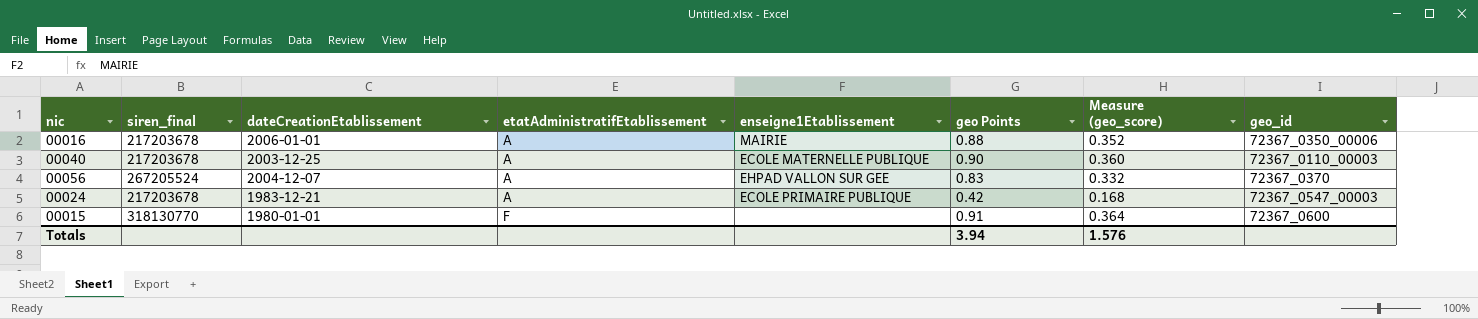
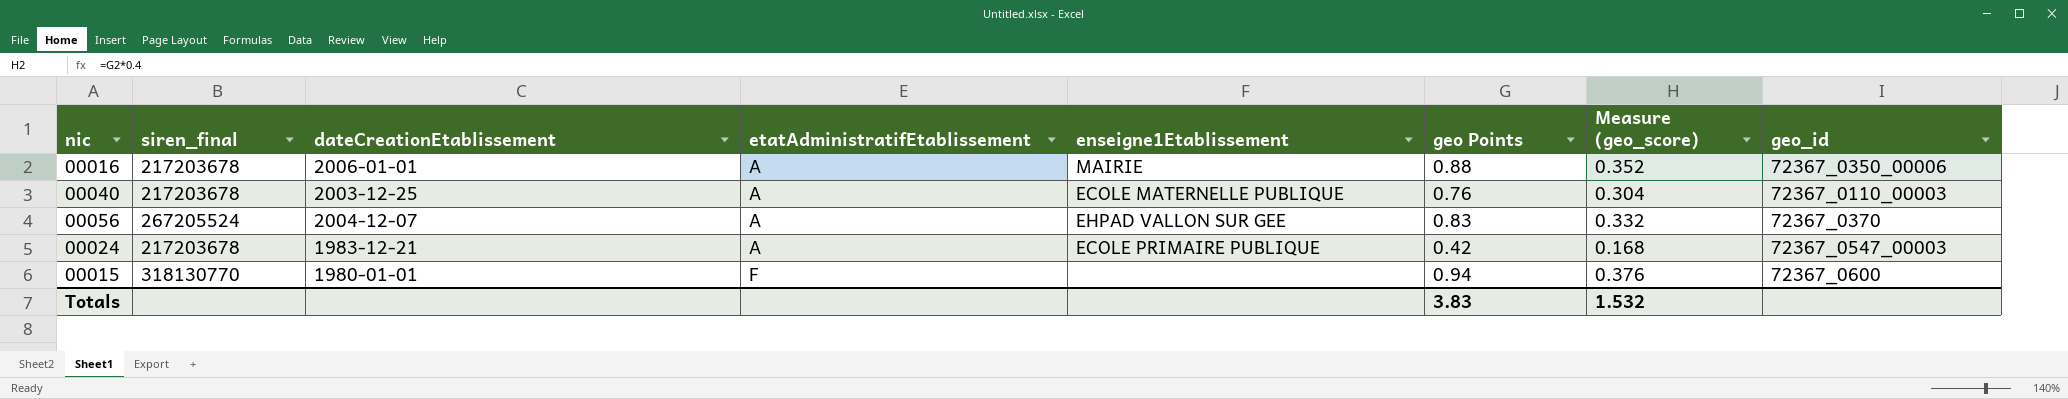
00040 | geo Points: 0.90 -> 0.76
00040 | Measure (geo_score): 0.360 -> 0.304
00015 | geo Points: 0.91 -> 0.94
00015 | Measure (geo_score): 0.364 -> 0.376
Totals | geo Points: 3.94 -> 3.83
Totals | Measure (geo_score): 1.576 -> 1.532

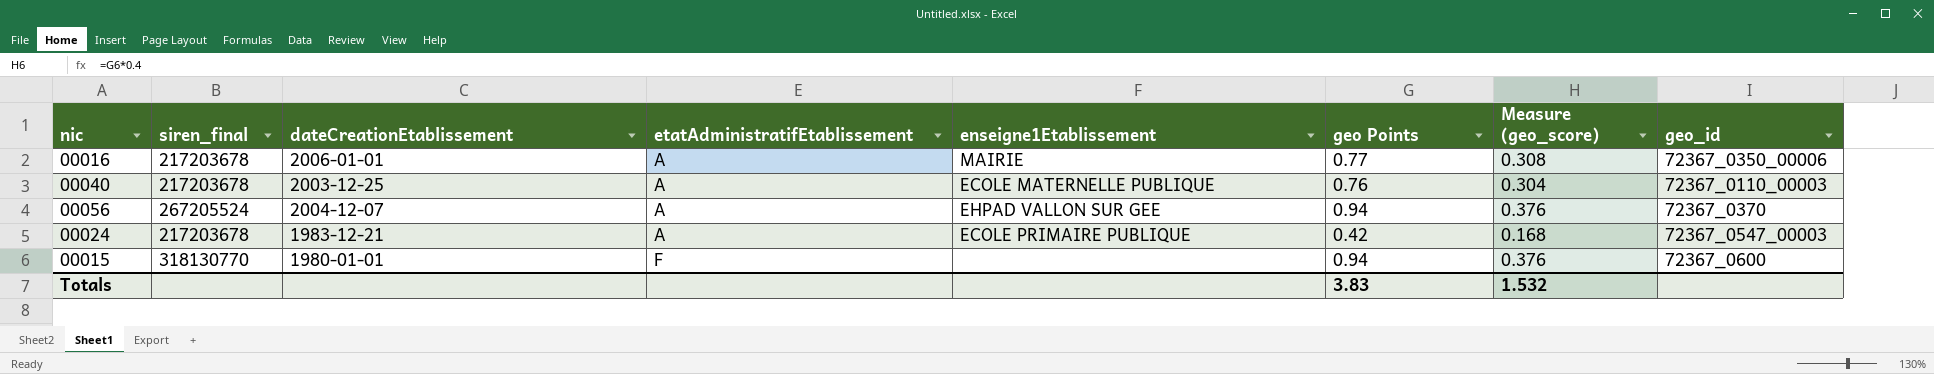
00016 | geo Points: 0.88 -> 0.77
00016 | Measure (geo_score): 0.352 -> 0.308
00056 | geo Points: 0.83 -> 0.94
00056 | Measure (geo_score): 0.332 -> 0.376

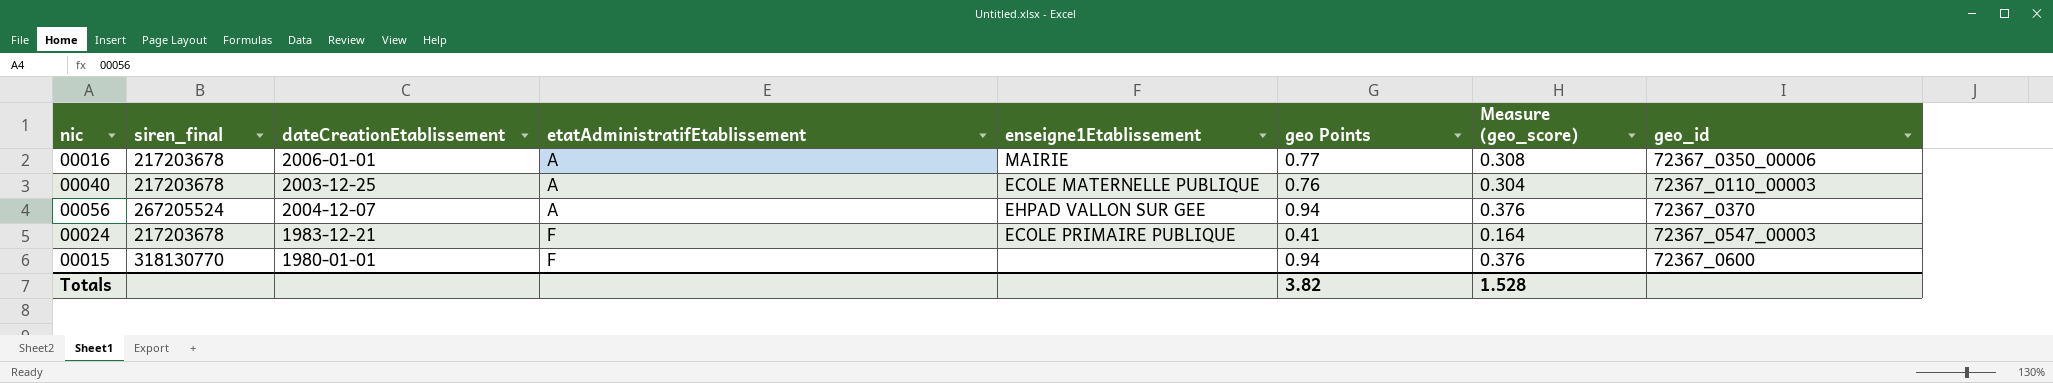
00024 | etatAdministratifEtablissement: A -> F
00024 | geo Points: 0.42 -> 0.41
00024 | Measure (geo_score): 0.168 -> 0.164
Totals | geo Points: 3.83 -> 3.82
Totals | Measure (geo_score): 1.532 -> 1.528

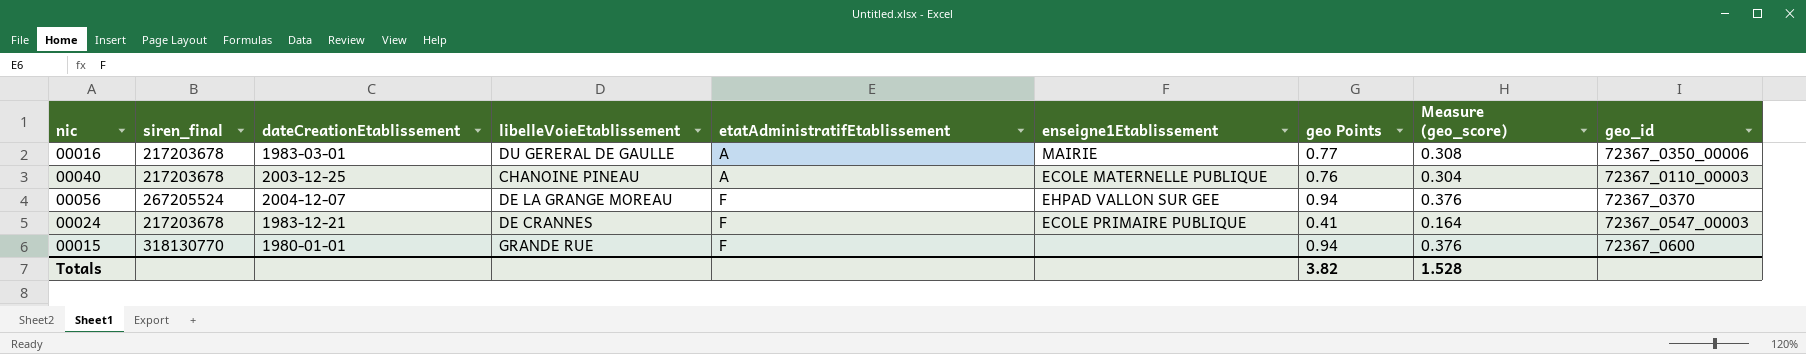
column libelleVoieEtablissement | position: none -> 4
00016 | dateCreationEtablissement: 2006-01-01 -> 1983-03-01
00056 | etatAdministratifEtablissement: A -> F

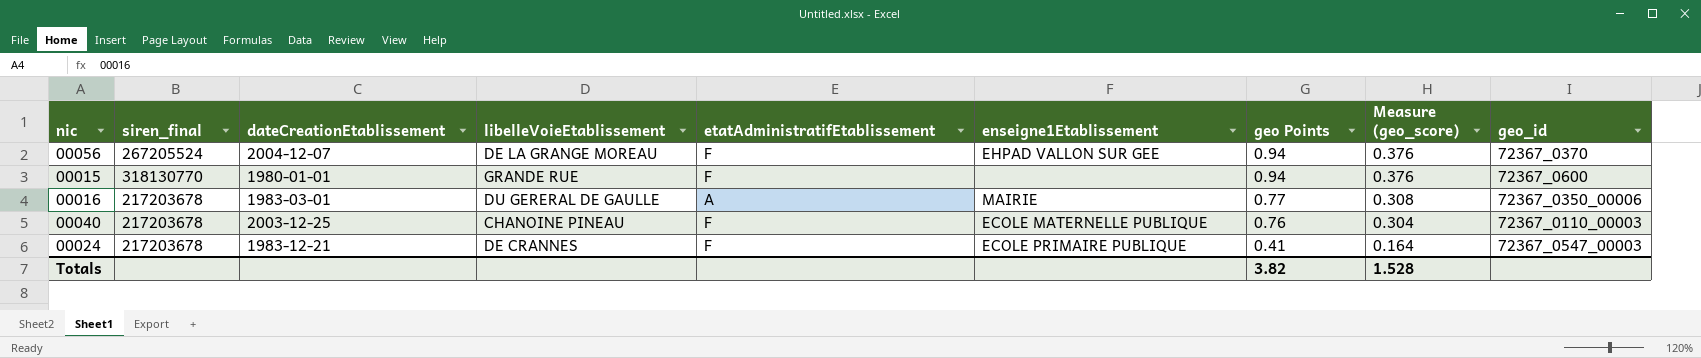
row order: etatAdministratifEtablissement ascending -> geo Points descending
00040 | etatAdministratifEtablissement: A -> F

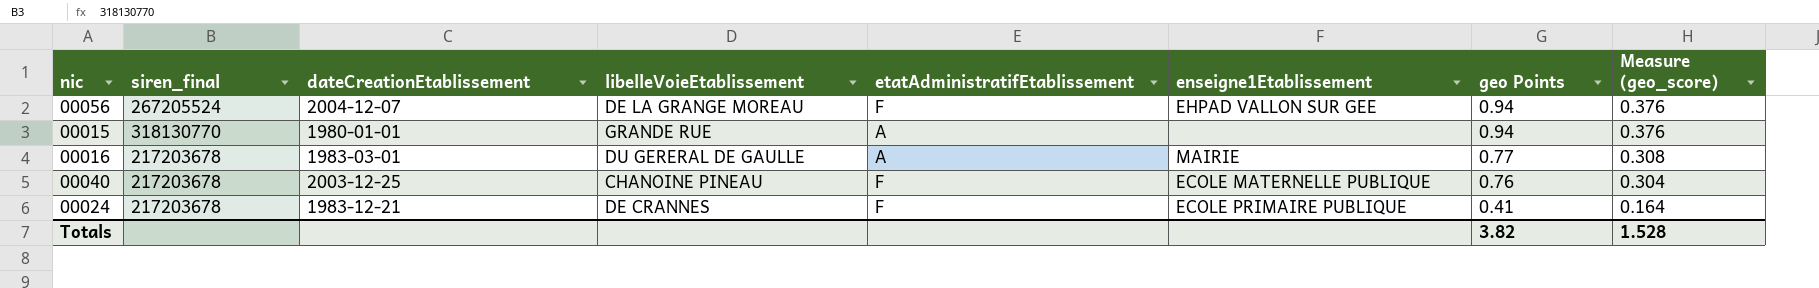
column geo_id | position: 9 -> none
00015 | etatAdministratifEtablissement: F -> A

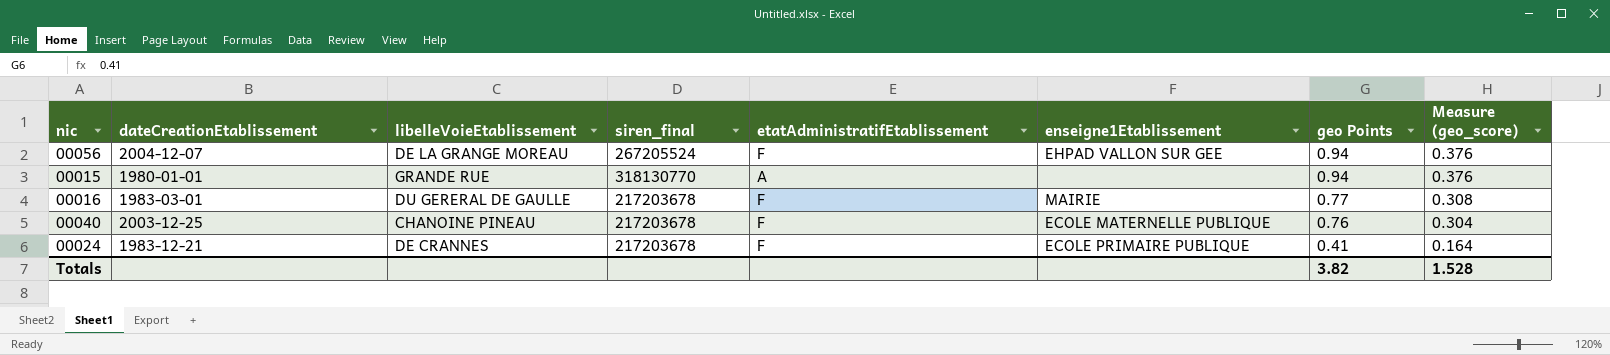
column siren_final | position: 2 -> 4
00016 | etatAdministratifEtablissement: A -> F

